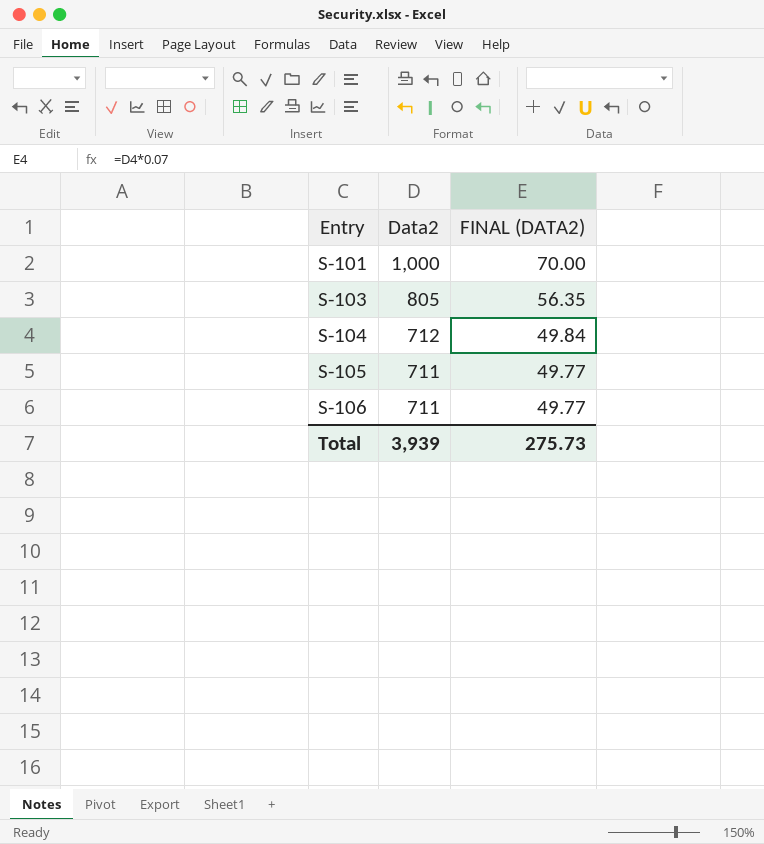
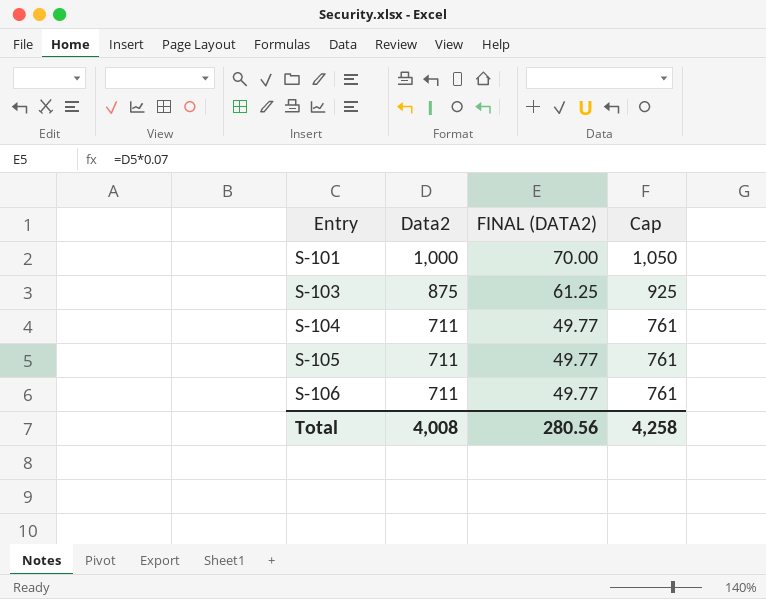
column Cap | formula: none -> [Data2] + 50
S-103 | Data2: 805 -> 875
S-103 | FINAL (DATA2): 56.35 -> 61.25
S-104 | Data2: 712 -> 711
S-104 | FINAL (DATA2): 49.84 -> 49.77
Total | Data2: 3,939 -> 4,008
Total | FINAL (DATA2): 275.73 -> 280.56

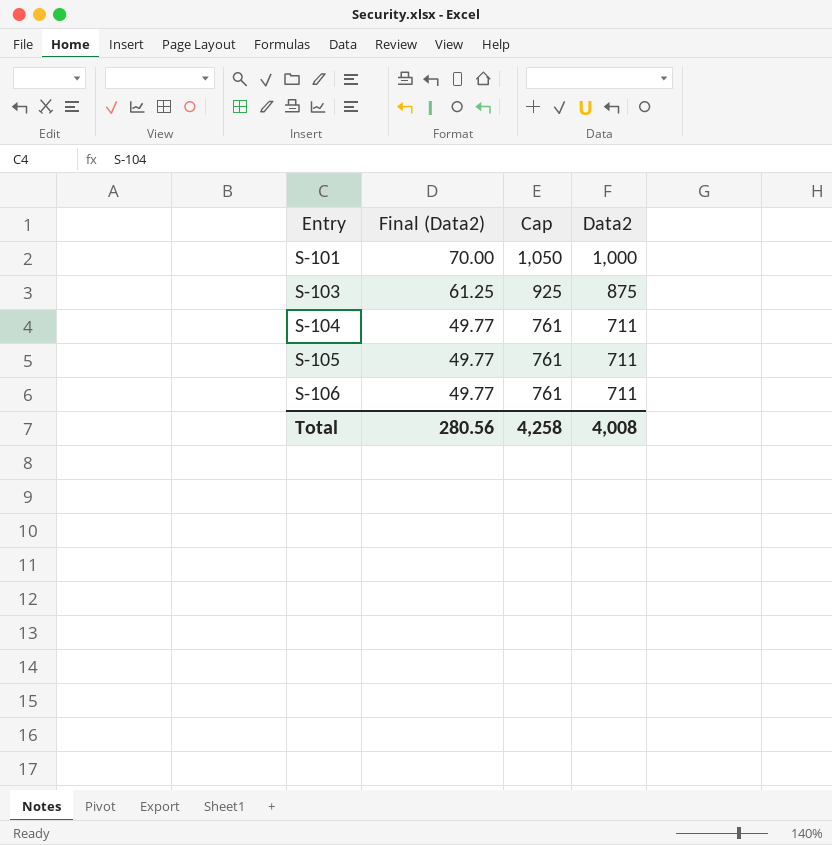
column name: FINAL (DATA2) -> Final (Data2)
column Data2 | position: 2 -> 4

